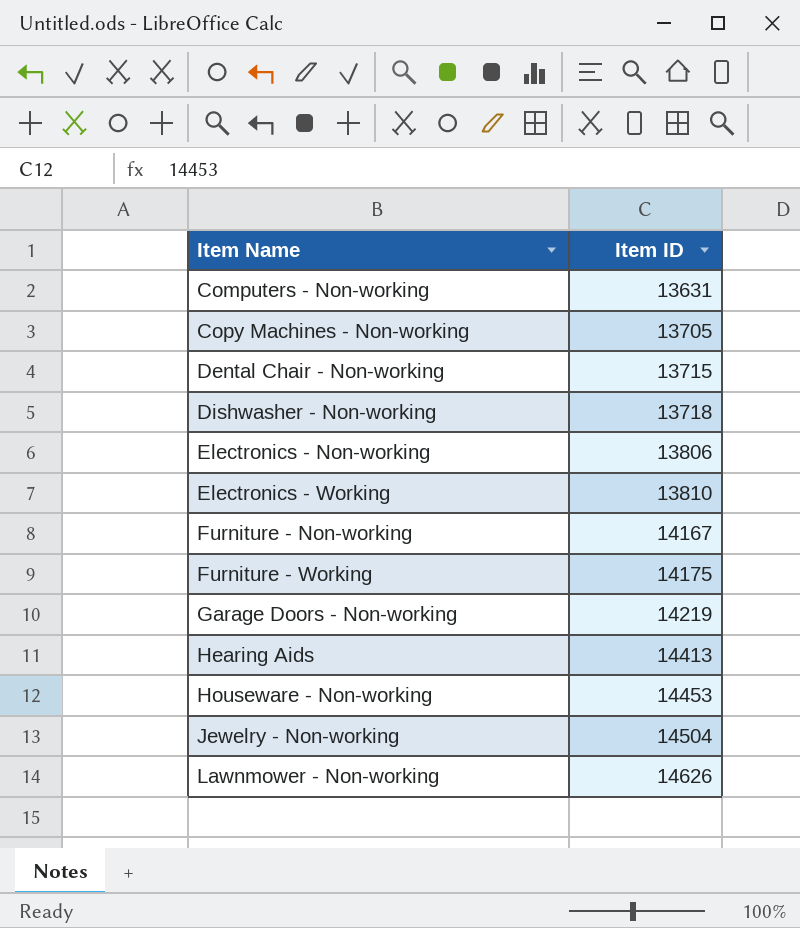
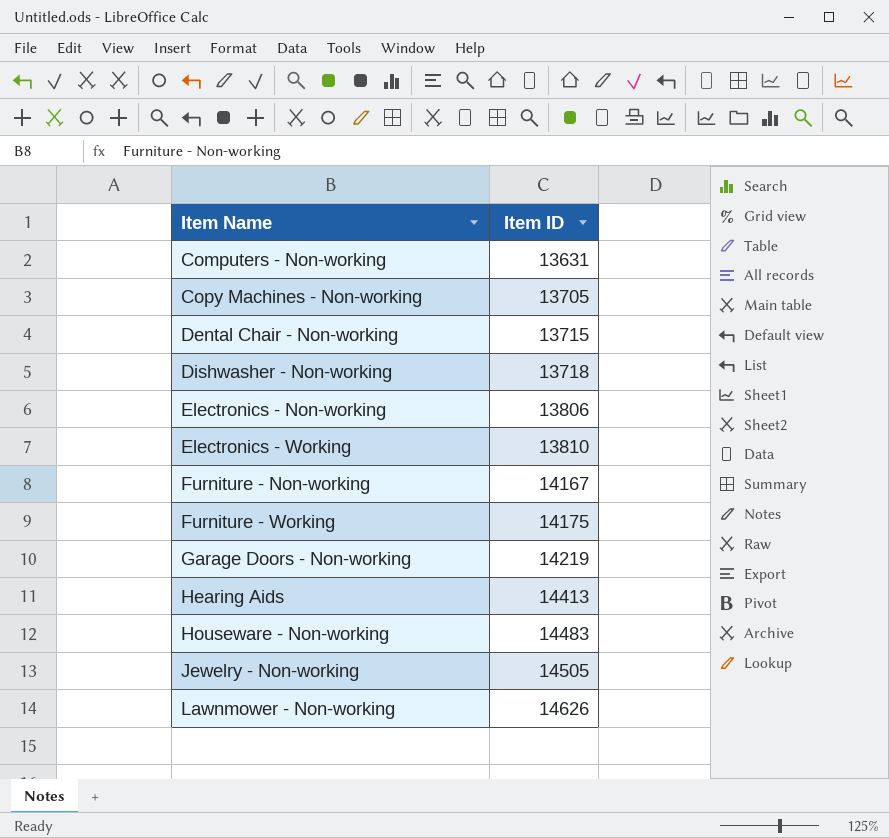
Houseware - Non-working | Item ID: 14453 -> 14483
Jewelry - Non-working | Item ID: 14504 -> 14505

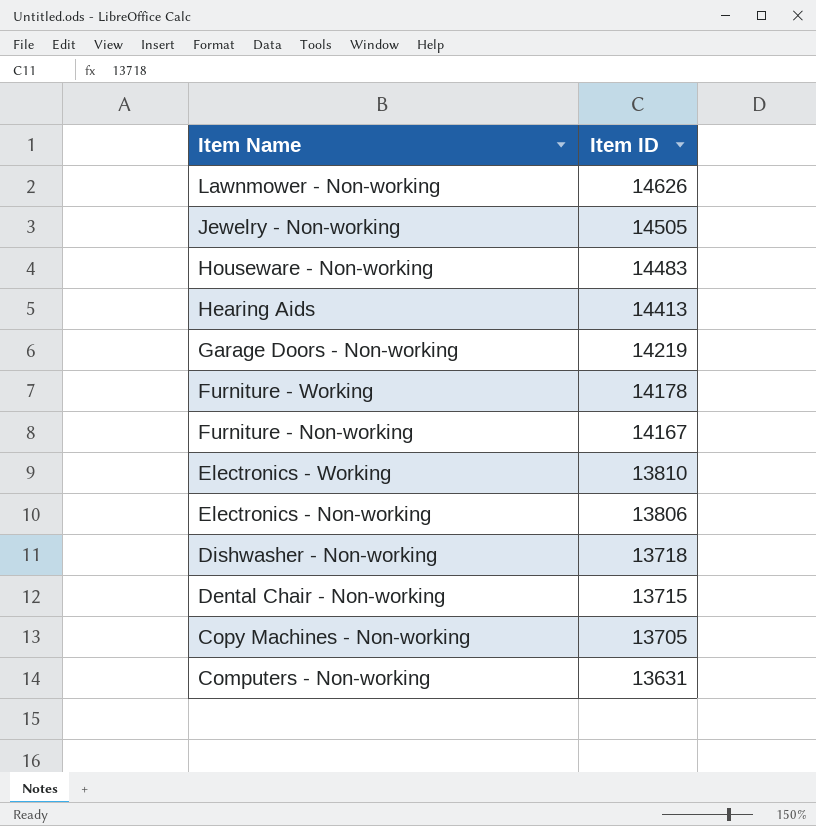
row order: Item Name ascending -> Item Name descending
Furniture - Working | Item ID: 14175 -> 14178

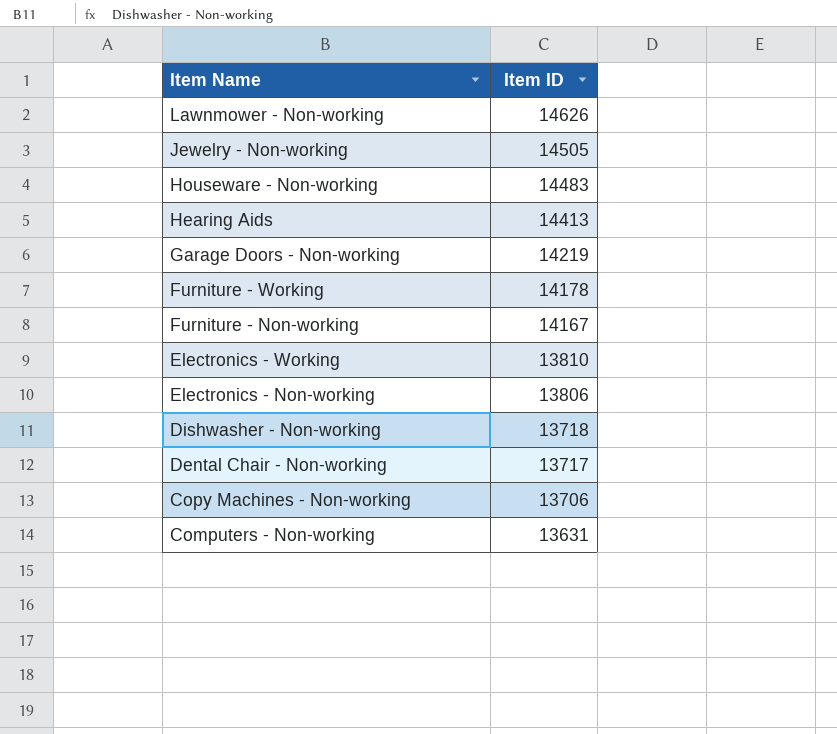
Dental Chair - Non-working | Item ID: 13715 -> 13717
Copy Machines - Non-working | Item ID: 13705 -> 13706

